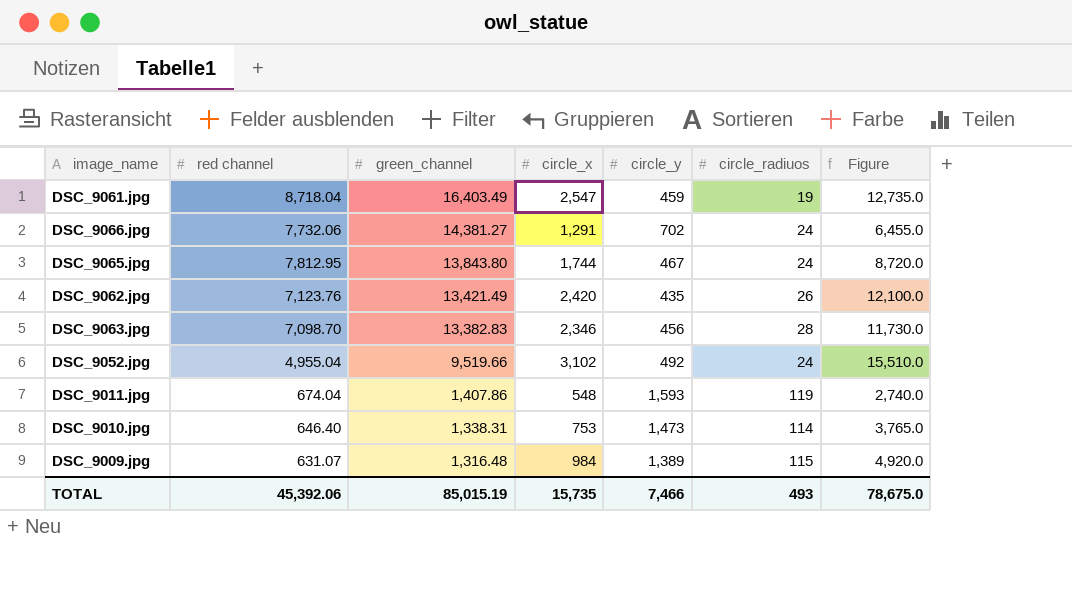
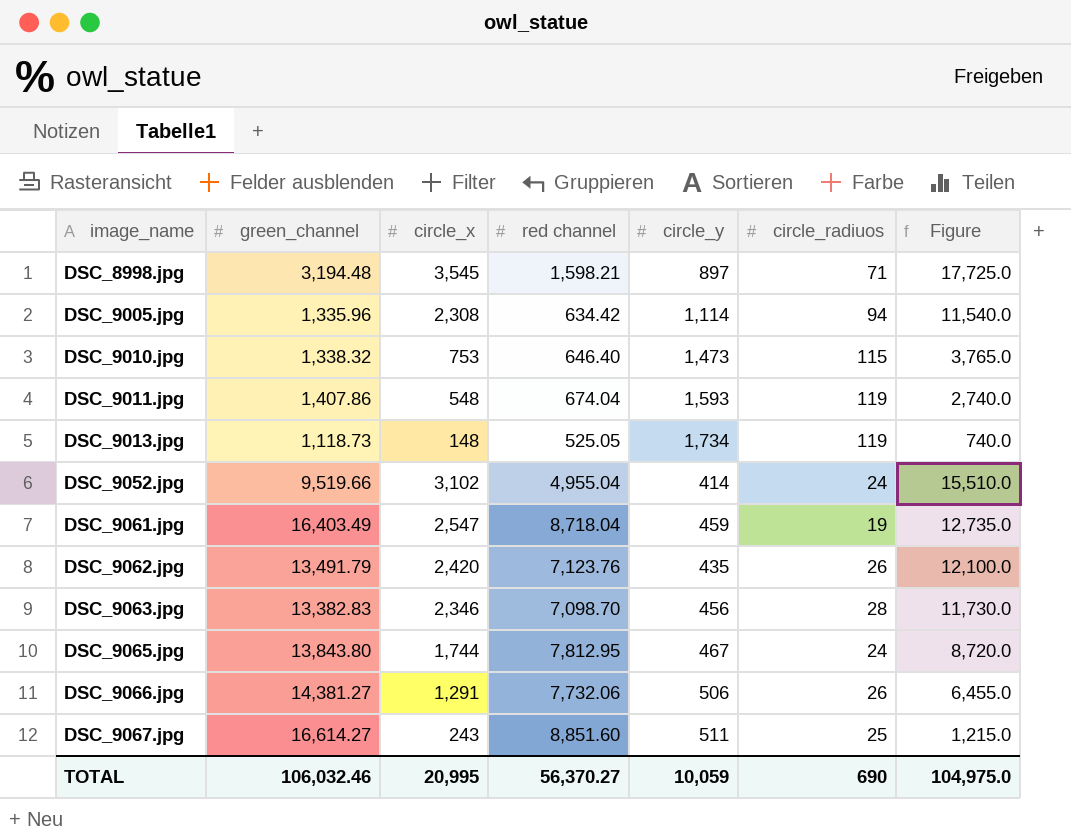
row order: green_channel descending -> image_name ascending
column red channel | position: 2 -> 4
row DSC_9009.jpg: 631.07 | 1,316.48 | 984 | 1,389 | 115 | 4,920.0 -> none
row DSC_8998.jpg: none -> 3,194.48 | 3,545 | 1,598.21 | 897 | 71 | 17,725.0
row DSC_9005.jpg: none -> 1,335.96 | 2,308 | 634.42 | 1,114 | 94 | 11,540.0
DSC_9010.jpg | green_channel: 1,338.31 -> 1,338.32
DSC_9010.jpg | circle_radiuos: 114 -> 115
row DSC_9013.jpg: none -> 1,118.73 | 148 | 525.05 | 1,734 | 119 | 740.0
DSC_9052.jpg | circle_y: 492 -> 414
DSC_9062.jpg | green_channel: 13,421.49 -> 13,491.79
DSC_9066.jpg | circle_y: 702 -> 506
DSC_9066.jpg | circle_radiuos: 24 -> 26
row DSC_9067.jpg: none -> 16,614.27 | 243 | 8,851.60 | 511 | 25 | 1,215.0
TOTAL | green_channel: 85,015.19 -> 106,032.46
TOTAL | circle_x: 15,735 -> 20,995
TOTAL | red channel: 45,392.06 -> 56,370.27
TOTAL | circle_y: 7,466 -> 10,059
TOTAL | circle_radiuos: 493 -> 690
TOTAL | Figure: 78,675.0 -> 104,975.0

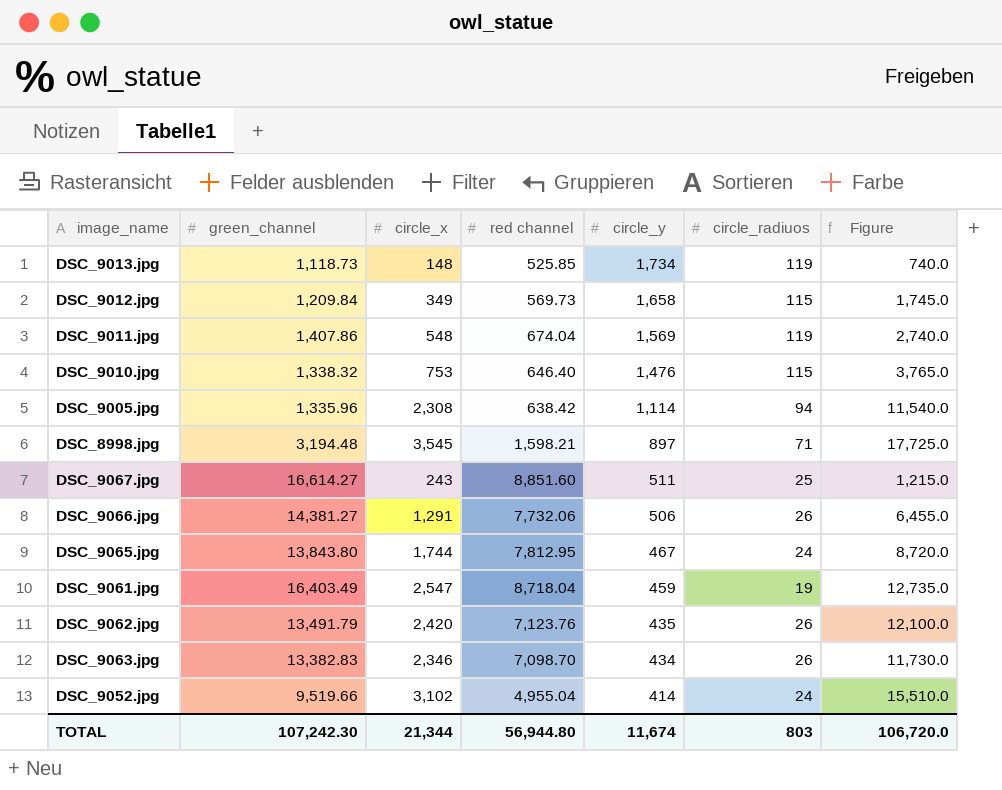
row order: image_name ascending -> circle_y descending
DSC_9013.jpg | red channel: 525.05 -> 525.85
row DSC_9012.jpg: none -> 1,209.84 | 349 | 569.73 | 1,658 | 115 | 1,745.0
DSC_9011.jpg | circle_y: 1,593 -> 1,569
DSC_9010.jpg | circle_y: 1,473 -> 1,476
DSC_9005.jpg | red channel: 634.42 -> 638.42
DSC_9063.jpg | circle_y: 456 -> 434
DSC_9063.jpg | circle_radiuos: 28 -> 26
TOTAL | green_channel: 106,032.46 -> 107,242.30
TOTAL | circle_x: 20,995 -> 21,344
TOTAL | red channel: 56,370.27 -> 56,944.80
TOTAL | circle_y: 10,059 -> 11,674
TOTAL | circle_radiuos: 690 -> 803
TOTAL | Figure: 104,975.0 -> 106,720.0

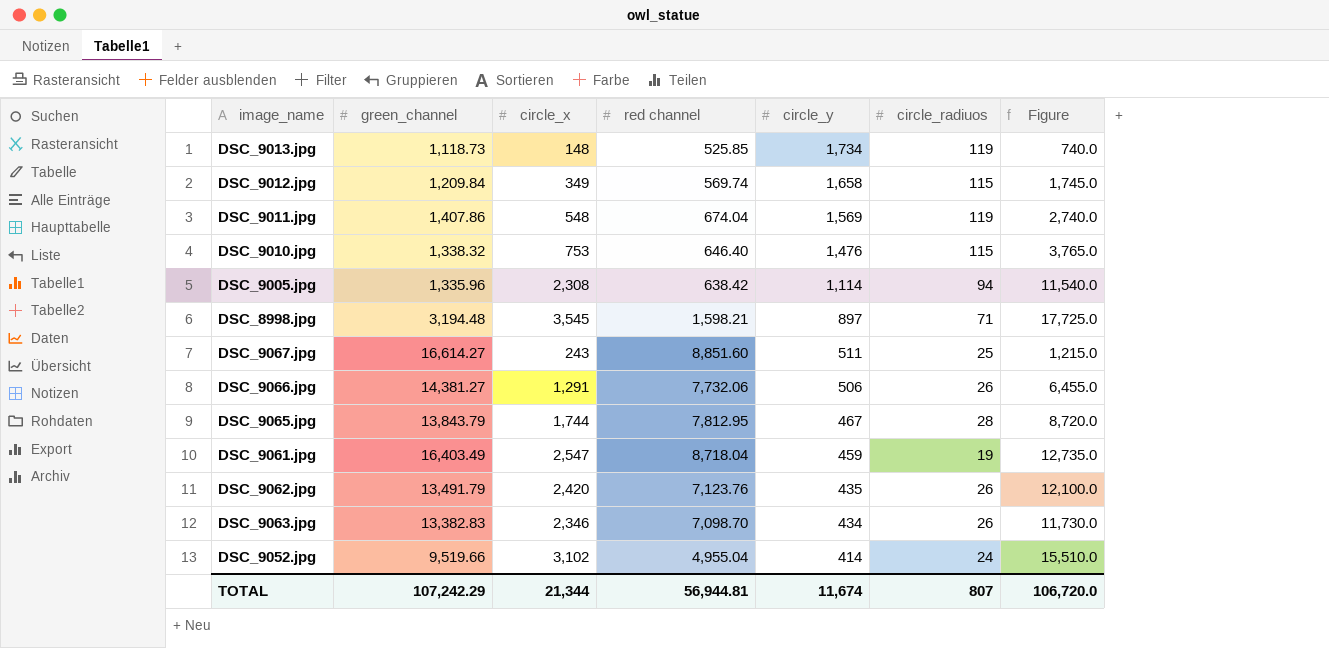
DSC_9012.jpg | red channel: 569.73 -> 569.74
DSC_9065.jpg | green_channel: 13,843.80 -> 13,843.79
DSC_9065.jpg | circle_radiuos: 24 -> 28
TOTAL | green_channel: 107,242.30 -> 107,242.29
TOTAL | red channel: 56,944.80 -> 56,944.81
TOTAL | circle_radiuos: 803 -> 807

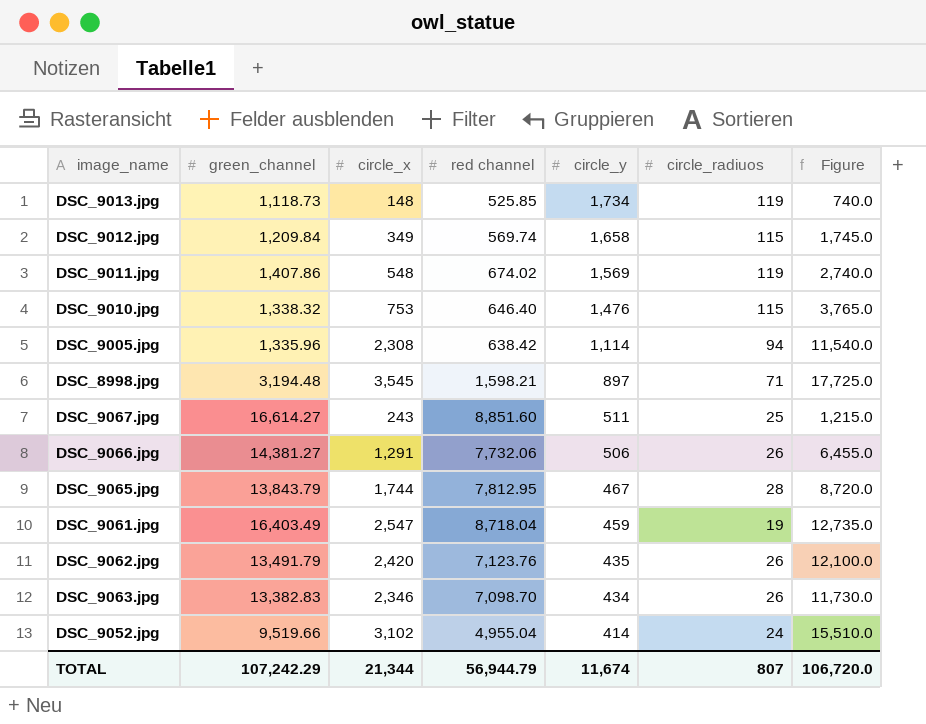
DSC_9011.jpg | red channel: 674.04 -> 674.02
TOTAL | red channel: 56,944.81 -> 56,944.79

